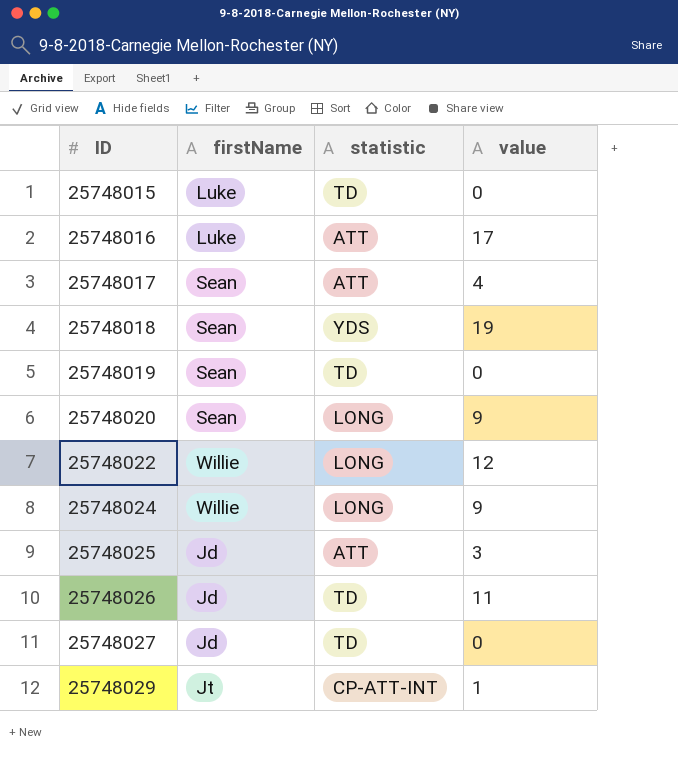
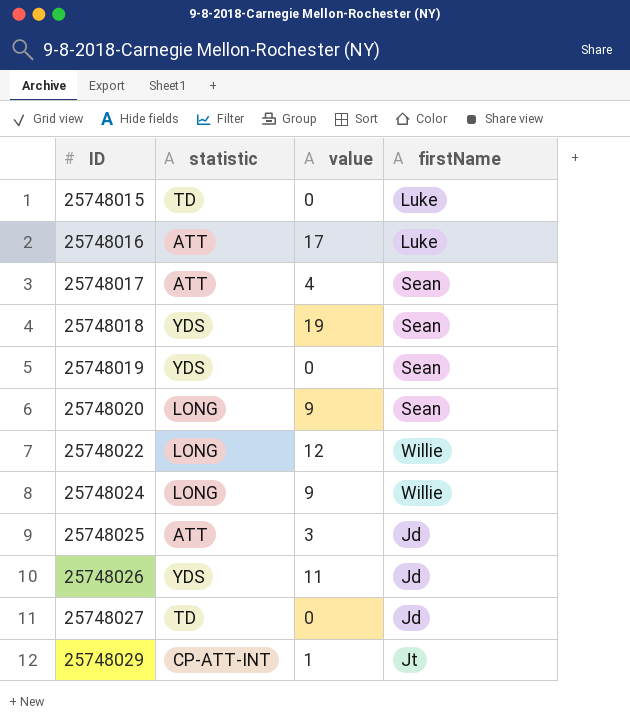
column firstName | position: 2 -> 4
25748019 | statistic: TD -> YDS
25748026 | statistic: TD -> YDS

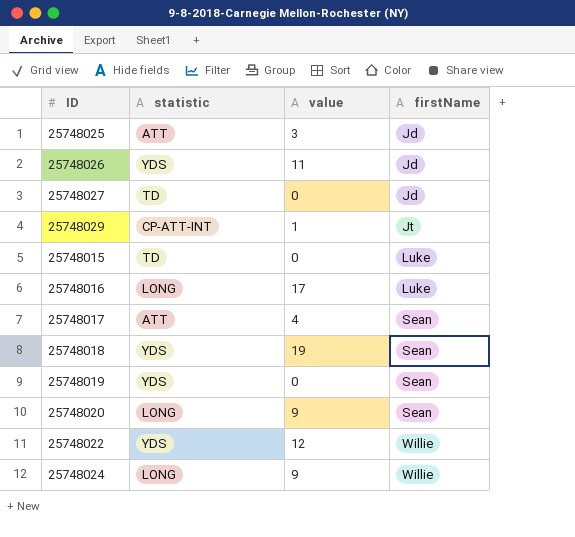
row order: ID ascending -> firstName ascending
25748016 | statistic: ATT -> LONG
25748022 | statistic: LONG -> YDS

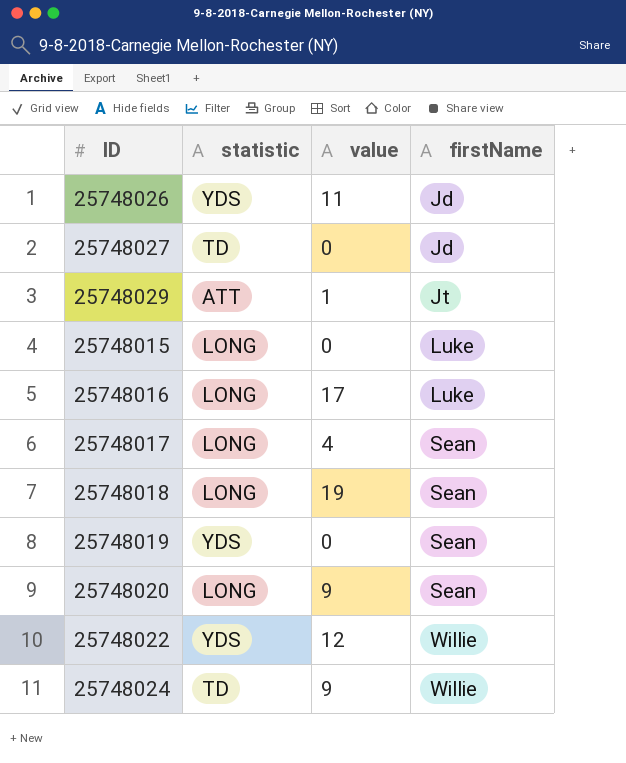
row 25748025: ATT | 3 | Jd -> none
25748029 | statistic: CP-ATT-INT -> ATT
25748015 | statistic: TD -> LONG
25748017 | statistic: ATT -> LONG
25748018 | statistic: YDS -> LONG
25748024 | statistic: LONG -> TD

